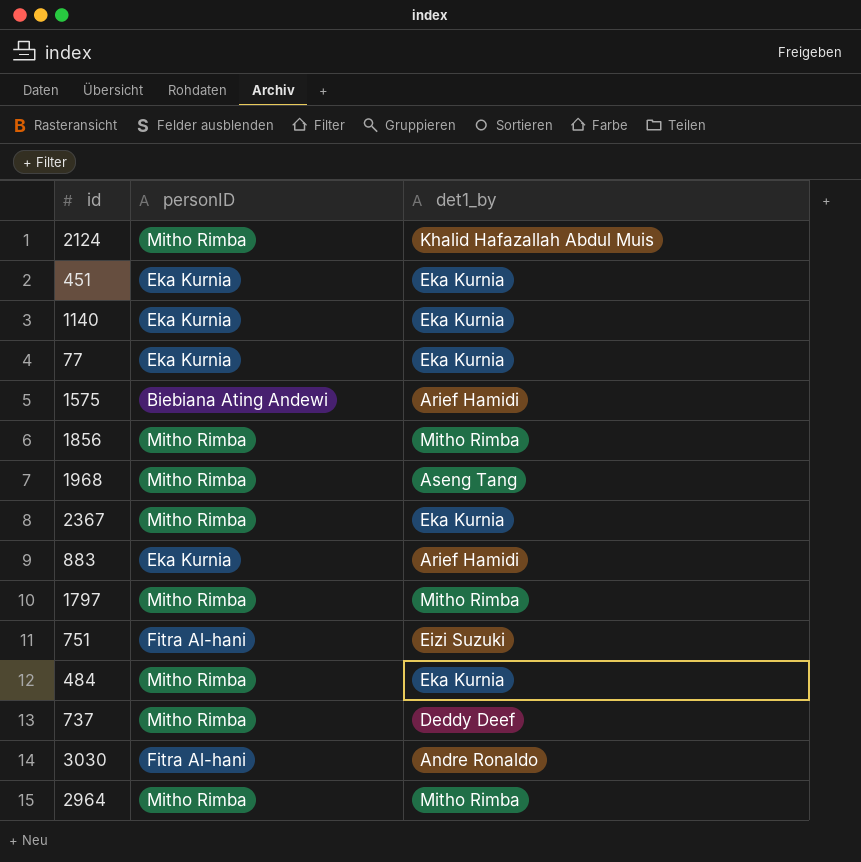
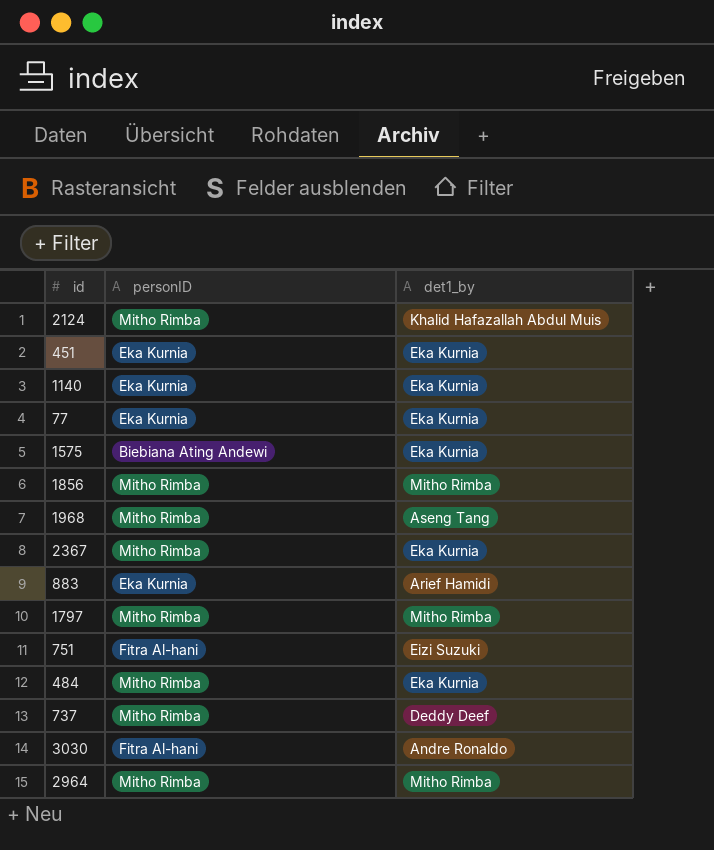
1575 | det1_by: Arief Hamidi -> Eka Kurnia

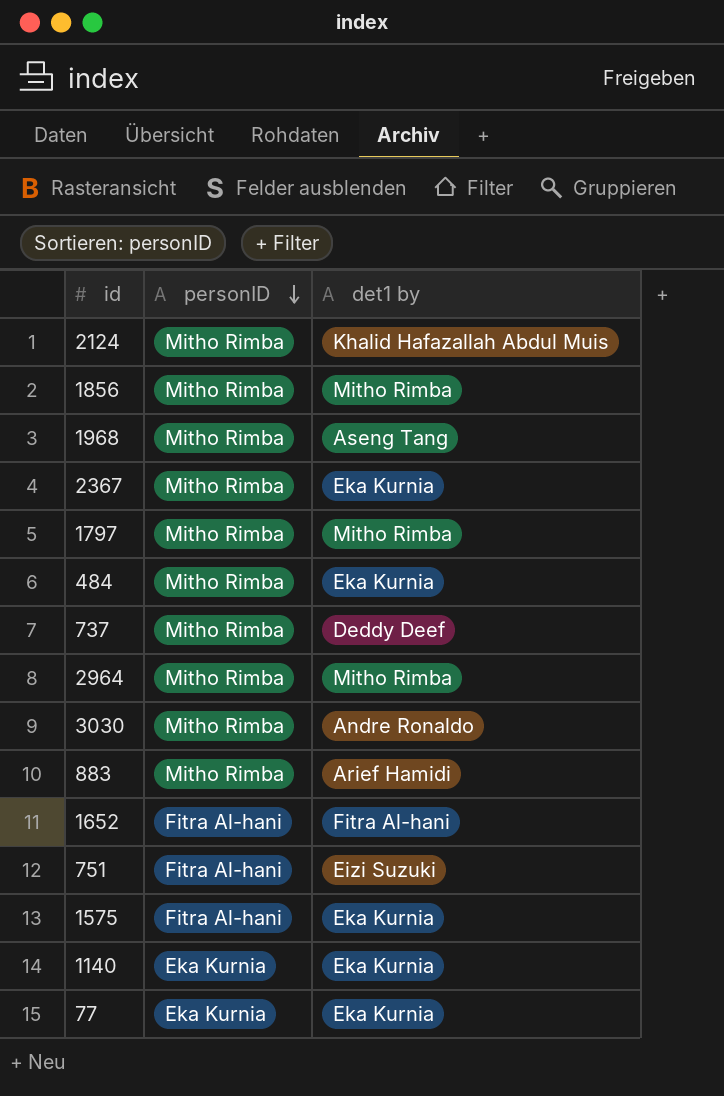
row order: none -> personID descending
column name: det1_by -> det1 by
row 451: Eka Kurnia | Eka Kurnia -> none
3030 | personID: Fitra Al-hani -> Mitho Rimba
883 | personID: Eka Kurnia -> Mitho Rimba
row 1652: none -> Fitra Al-hani | Fitra Al-hani
1575 | personID: Biebiana Ating Andewi -> Fitra Al-hani

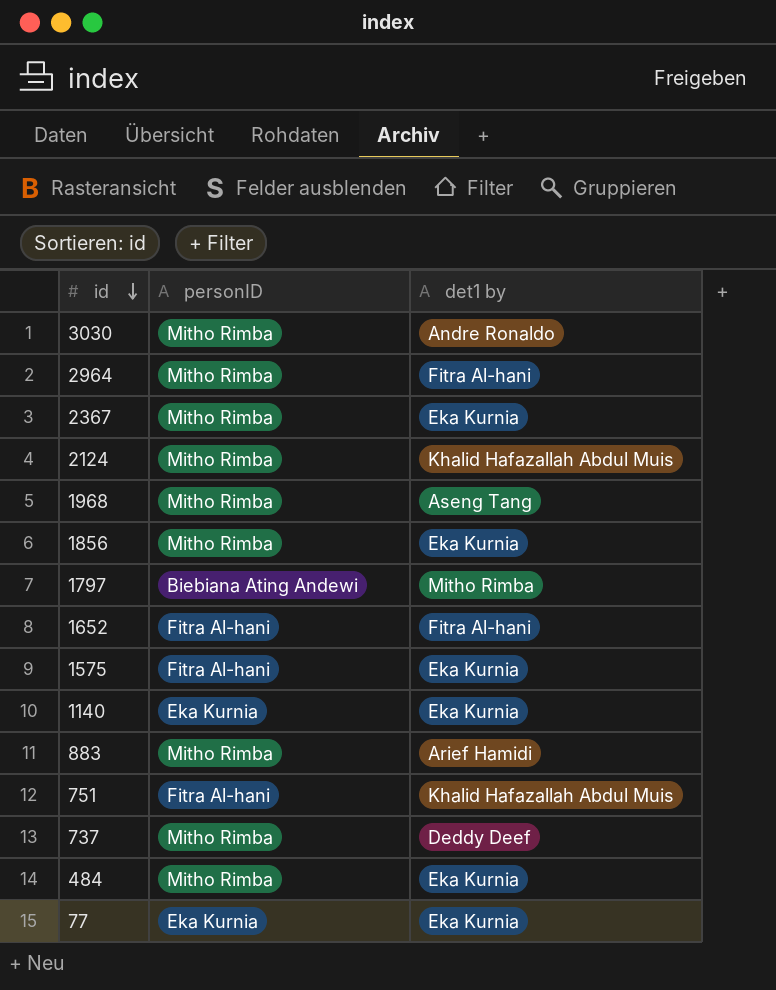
row order: personID descending -> id descending
2964 | det1 by: Mitho Rimba -> Fitra Al-hani
1856 | det1 by: Mitho Rimba -> Eka Kurnia
1797 | personID: Mitho Rimba -> Biebiana Ating Andewi
751 | det1 by: Eizi Suzuki -> Khalid Hafazallah Abdul Muis

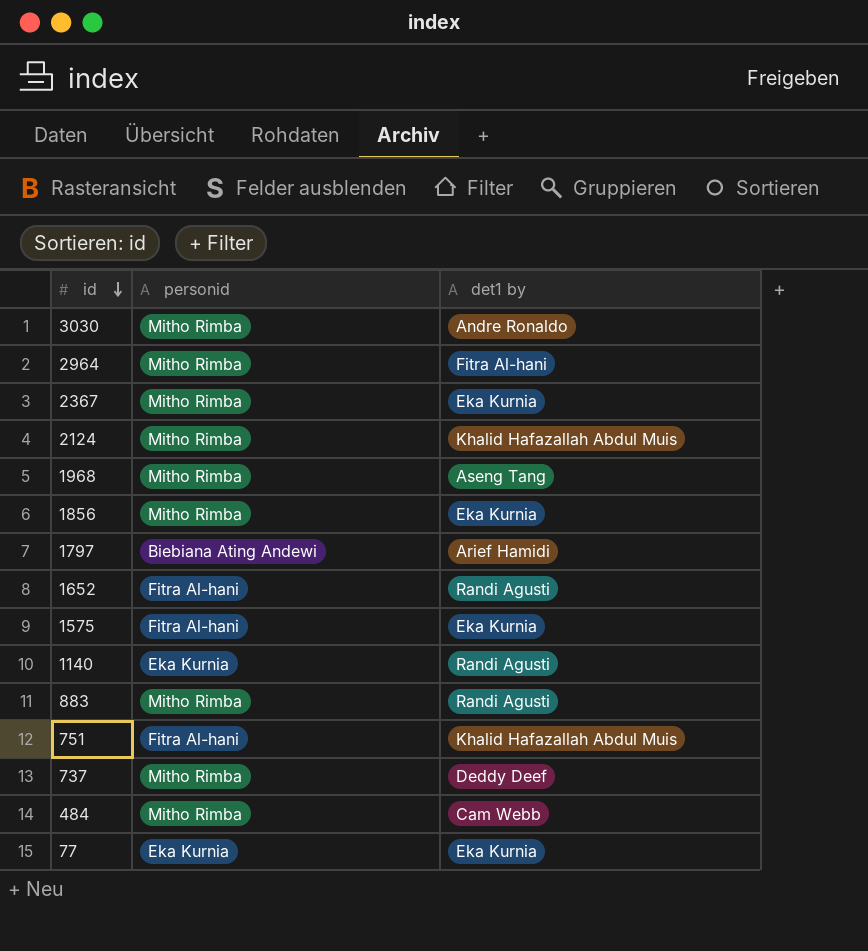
column name: personID -> personid
1797 | det1 by: Mitho Rimba -> Arief Hamidi
1652 | det1 by: Fitra Al-hani -> Randi Agusti
1140 | det1 by: Eka Kurnia -> Randi Agusti
883 | det1 by: Arief Hamidi -> Randi Agusti
484 | det1 by: Eka Kurnia -> Cam Webb

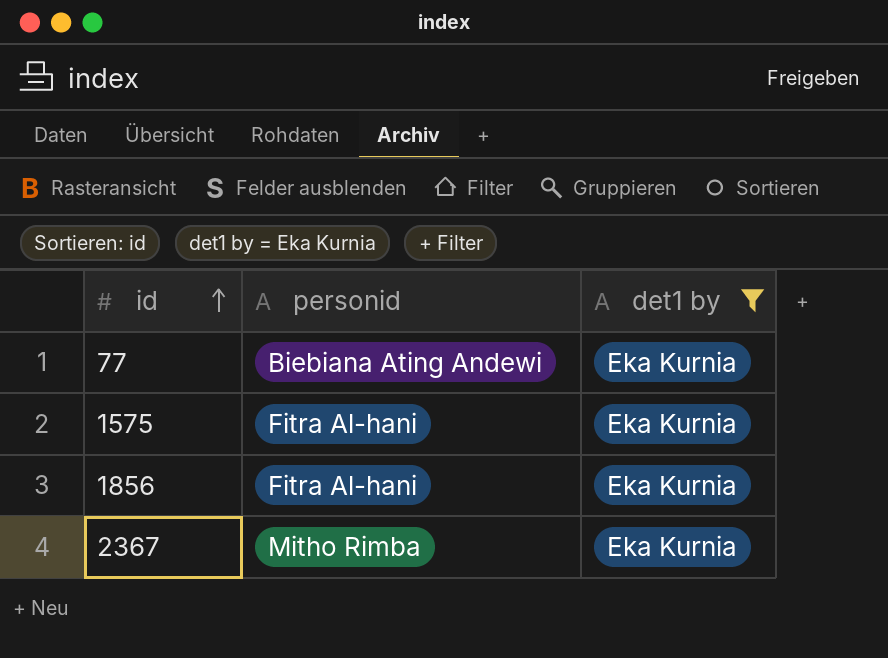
filter: none -> det1 by = Eka Kurnia
row order: id descending -> id ascending
77 | personid: Eka Kurnia -> Biebiana Ating Andewi
1856 | personid: Mitho Rimba -> Fitra Al-hani

